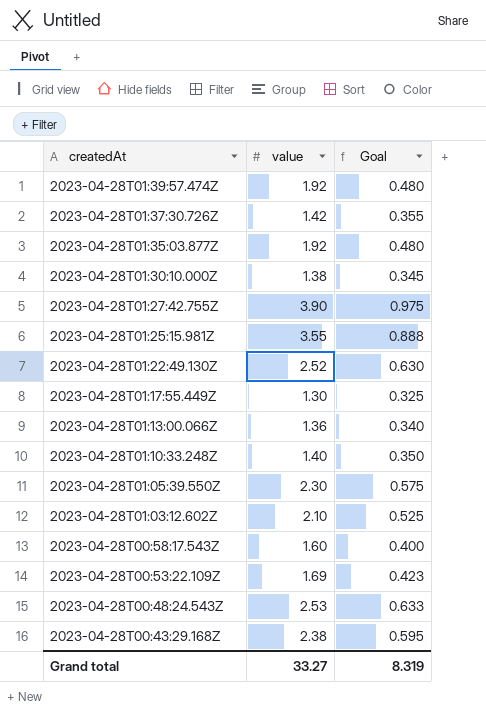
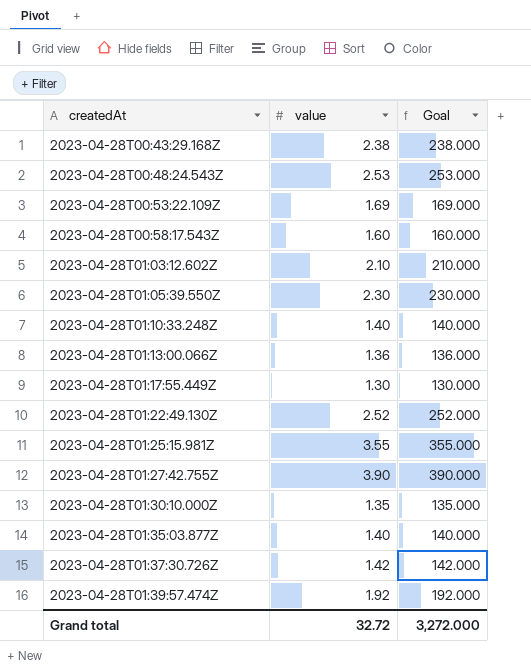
row order: createdAt descending -> createdAt ascending
column Goal | formula: [value] * 0.25 -> [value] * 100
2023-04-28T01:30:10.000Z | value: 1.38 -> 1.35
2023-04-28T01:35:03.877Z | value: 1.92 -> 1.40
Grand total | value: 33.27 -> 32.72
Grand total | Goal: 8.319 -> 3,272.000

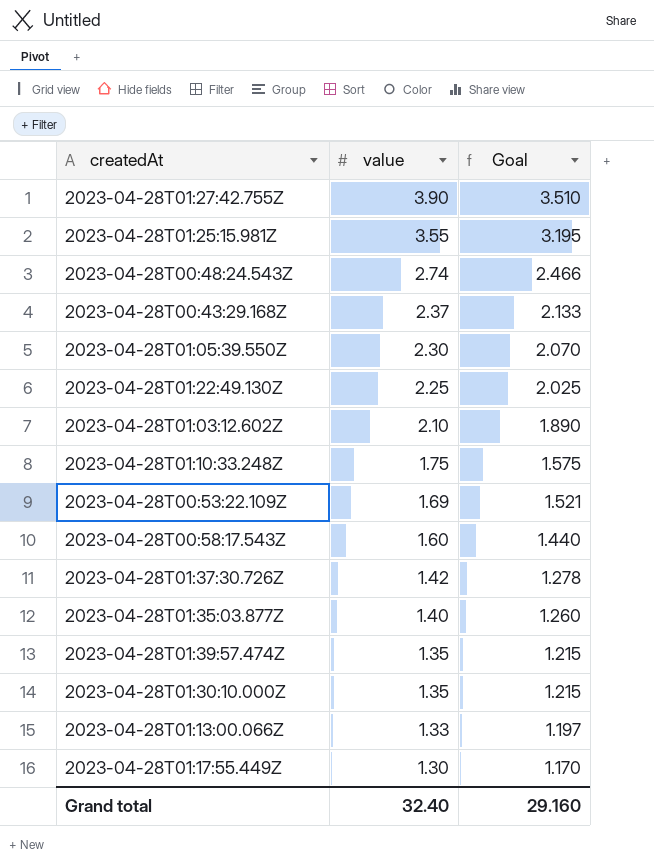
row order: createdAt ascending -> value descending
column Goal | formula: [value] * 100 -> [value] * 0.9
2023-04-28T00:48:24.543Z | value: 2.53 -> 2.74
2023-04-28T00:43:29.168Z | value: 2.38 -> 2.37
2023-04-28T01:22:49.130Z | value: 2.52 -> 2.25
2023-04-28T01:10:33.248Z | value: 1.40 -> 1.75
2023-04-28T01:39:57.474Z | value: 1.92 -> 1.35
2023-04-28T01:13:00.066Z | value: 1.36 -> 1.33
Grand total | value: 32.72 -> 32.40
Grand total | Goal: 3,272.000 -> 29.160

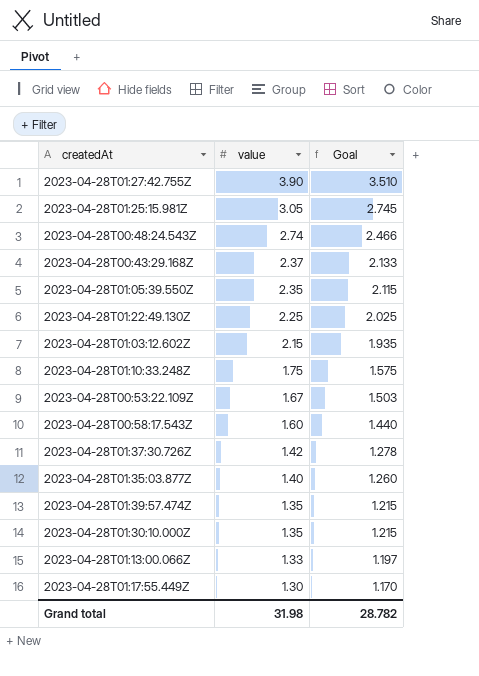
2023-04-28T01:25:15.981Z | value: 3.55 -> 3.05
2023-04-28T01:25:15.981Z | Goal: 3.195 -> 2.745
2023-04-28T01:05:39.550Z | value: 2.30 -> 2.35
2023-04-28T01:05:39.550Z | Goal: 2.070 -> 2.115
2023-04-28T01:03:12.602Z | value: 2.10 -> 2.15
2023-04-28T01:03:12.602Z | Goal: 1.890 -> 1.935
2023-04-28T00:53:22.109Z | value: 1.69 -> 1.67
2023-04-28T00:53:22.109Z | Goal: 1.521 -> 1.503
Grand total | value: 32.40 -> 31.98
Grand total | Goal: 29.160 -> 28.782

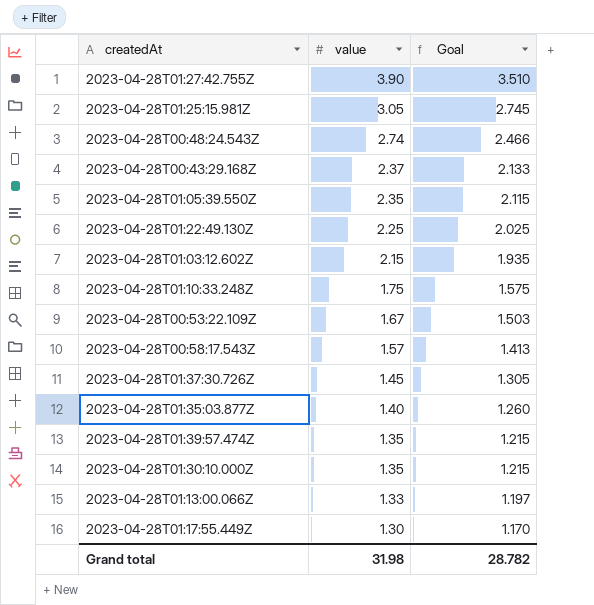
2023-04-28T00:58:17.543Z | value: 1.60 -> 1.57
2023-04-28T00:58:17.543Z | Goal: 1.440 -> 1.413
2023-04-28T01:37:30.726Z | value: 1.42 -> 1.45
2023-04-28T01:37:30.726Z | Goal: 1.278 -> 1.305

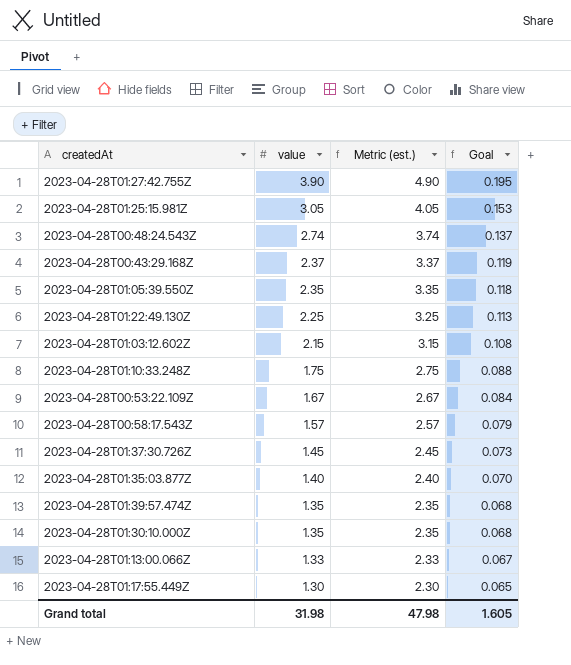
column Metric (est.) | formula: none -> [value] + 1
column Goal | formula: [value] * 0.9 -> [value] * 0.05
Grand total | Goal: 28.782 -> 1.605

